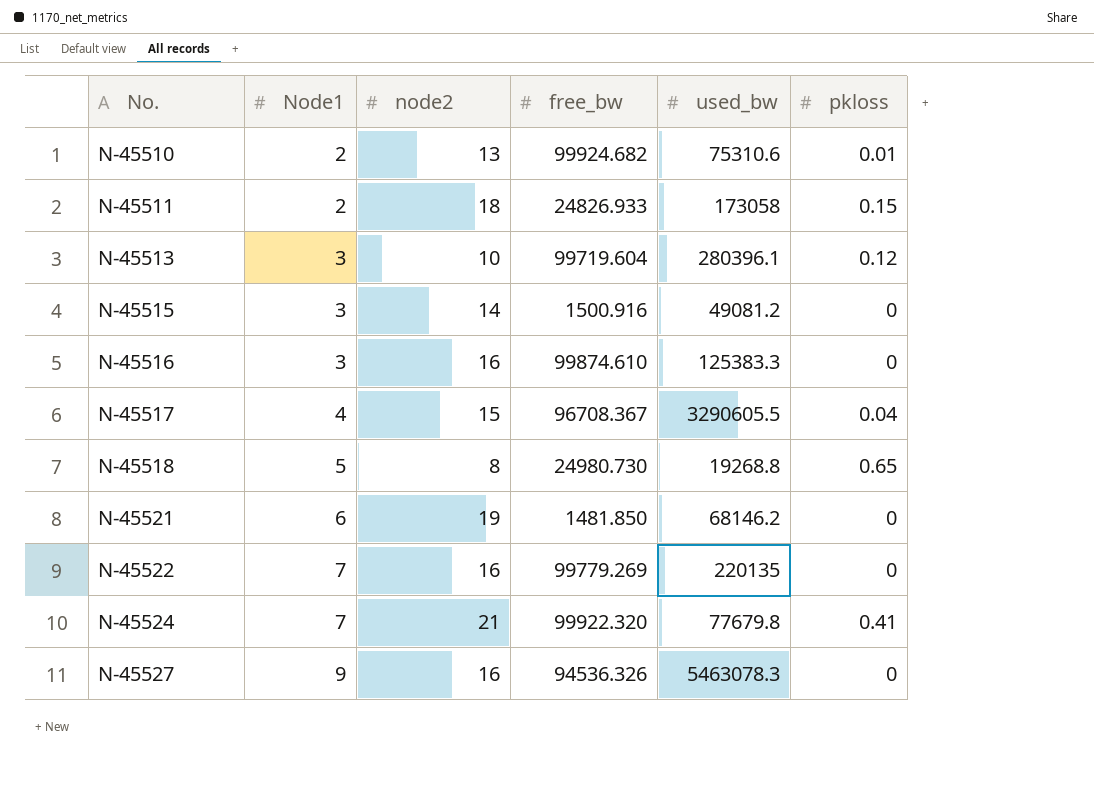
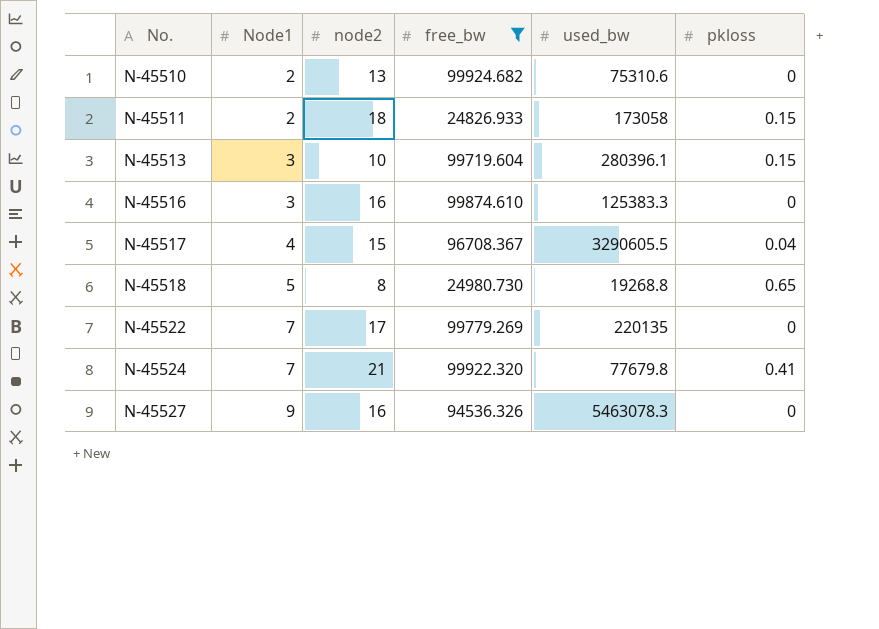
filter: none -> free_bw >= 24826.933
N-45510 | pkloss: 0.01 -> 0
N-45513 | pkloss: 0.12 -> 0.15
N-45522 | node2: 16 -> 17

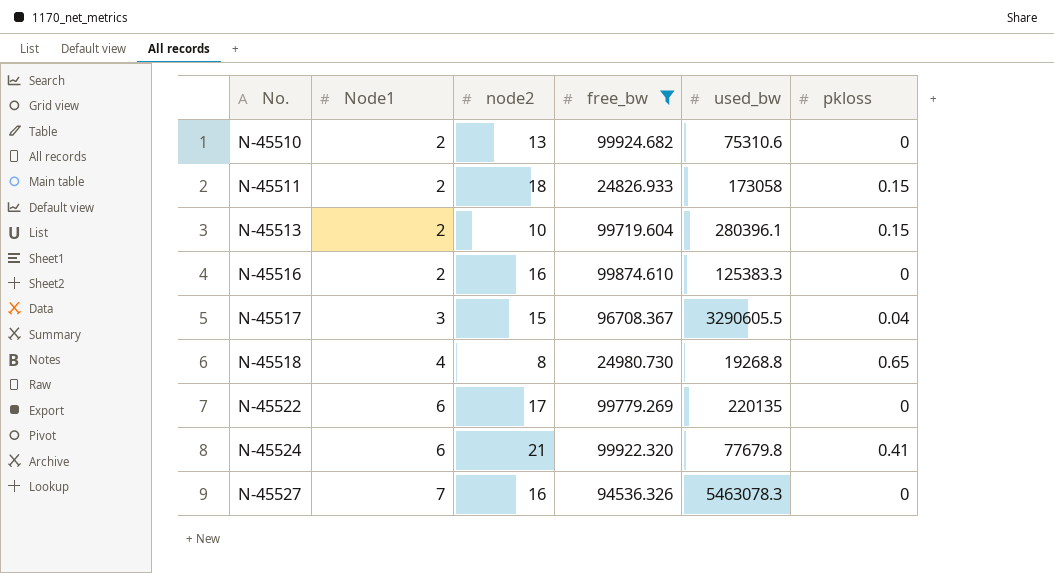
N-45513 | Node1: 3 -> 2
N-45516 | Node1: 3 -> 2
N-45517 | Node1: 4 -> 3
N-45518 | Node1: 5 -> 4
N-45522 | Node1: 7 -> 6
N-45524 | Node1: 7 -> 6
N-45527 | Node1: 9 -> 7

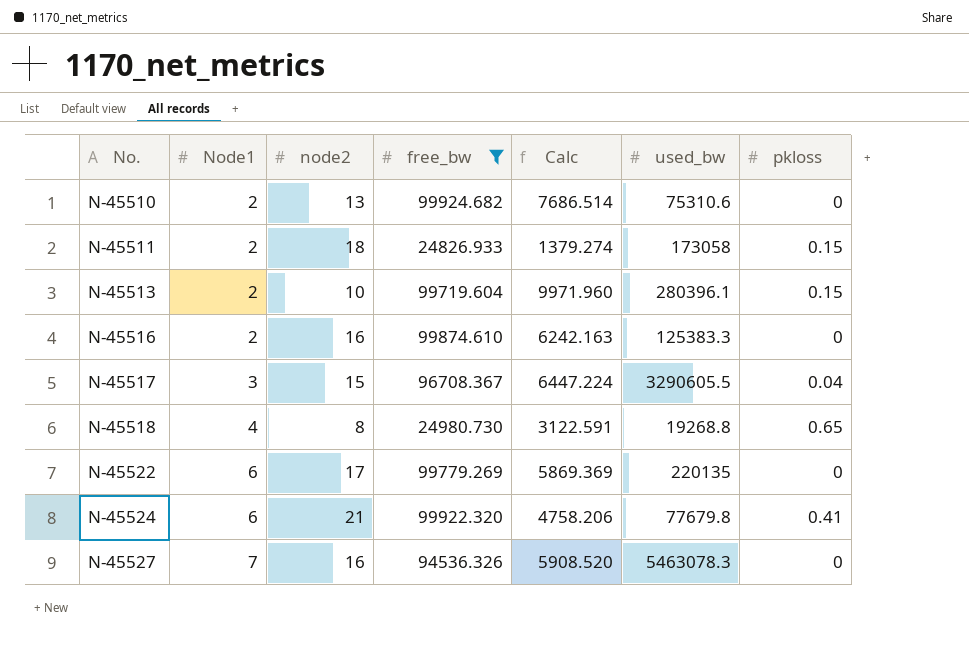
column Calc | formula: none -> [free_bw] / [node2]

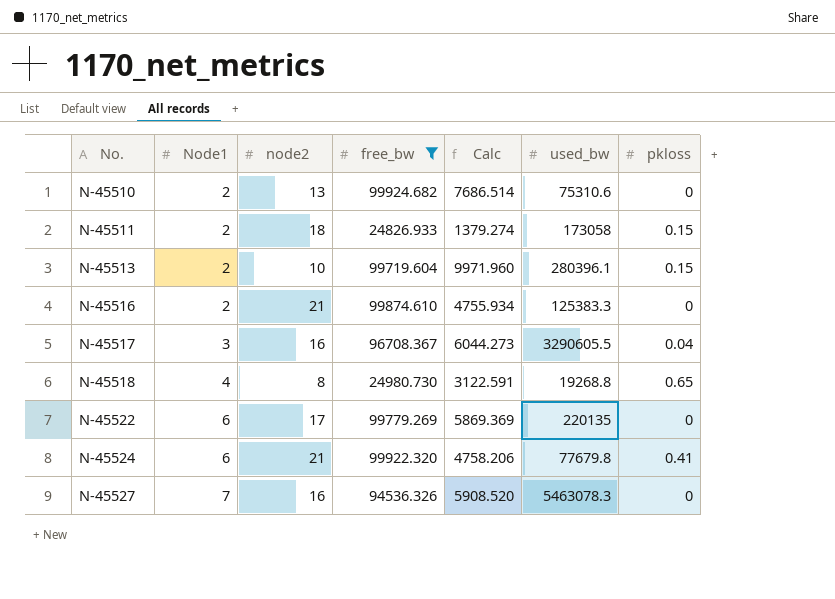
N-45516 | node2: 16 -> 21
N-45516 | Calc: 6242.163 -> 4755.934
N-45517 | node2: 15 -> 16
N-45517 | Calc: 6447.224 -> 6044.273

